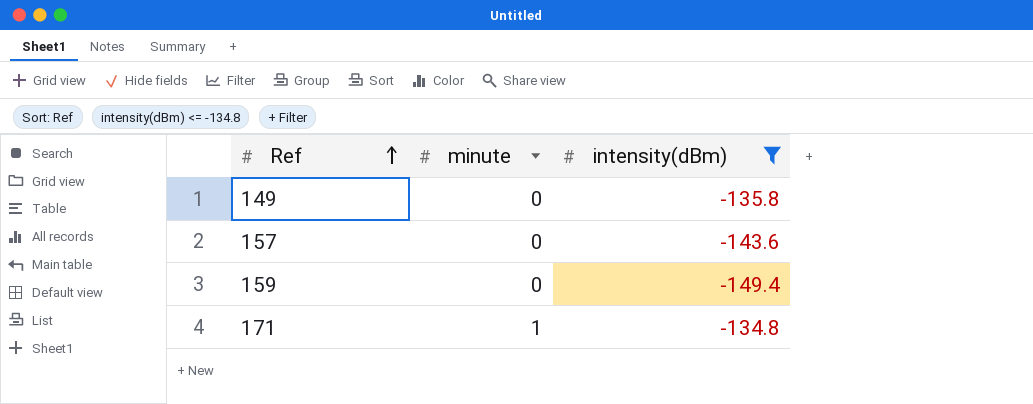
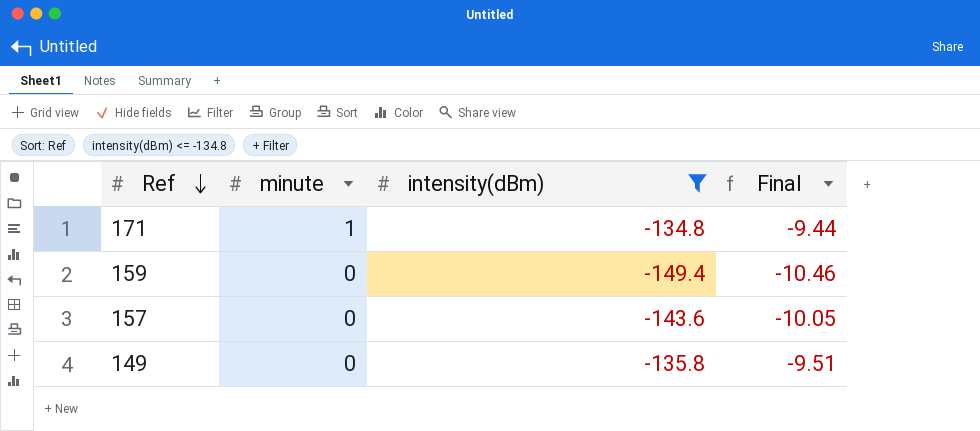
row order: Ref ascending -> Ref descending
column Final | formula: none -> [intensity(dBm)] * 0.07

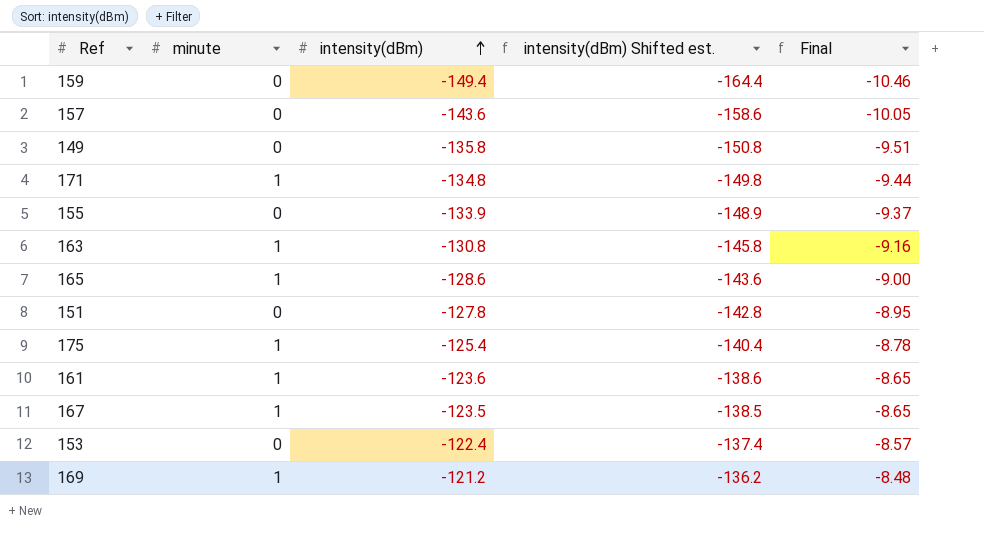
filter: intensity(dBm) <= -134.8 -> none
row order: Ref descending -> intensity(dBm) ascending
column intensity(dBm) Shifted est. | formula: none -> [intensity(dBm)] - 15

